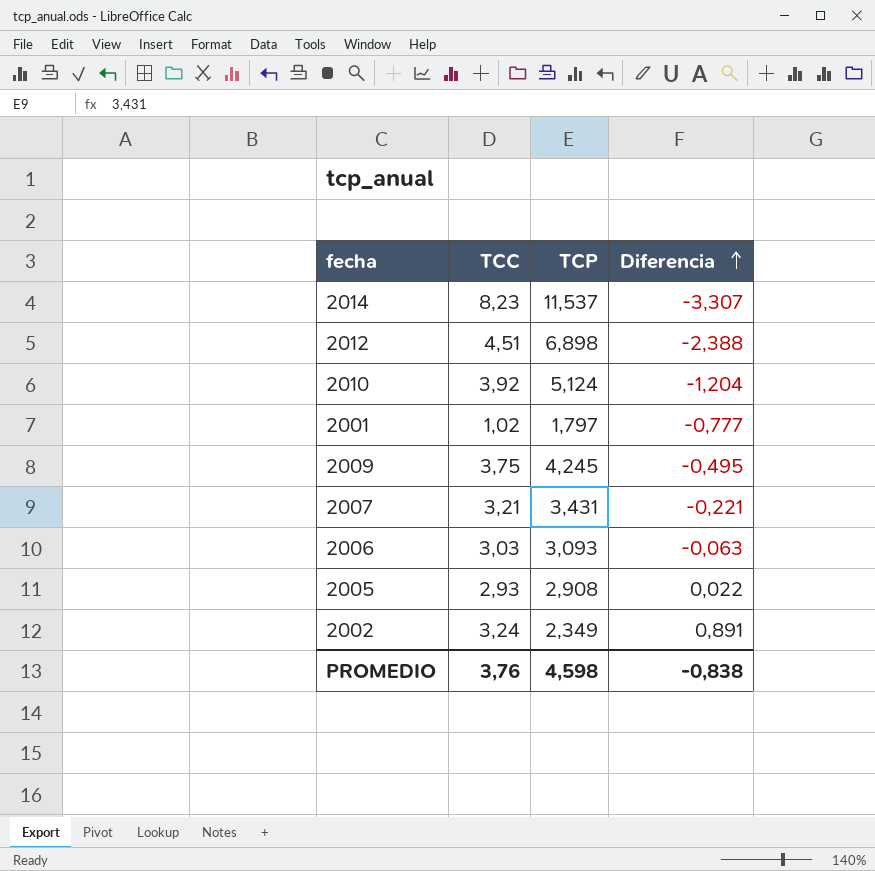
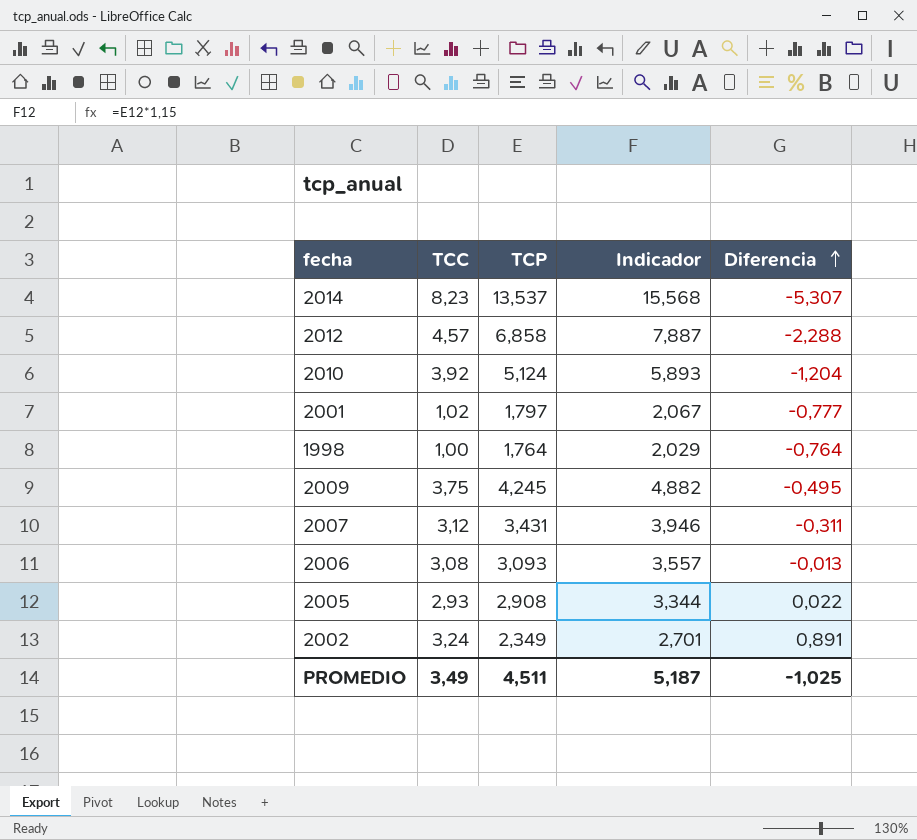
column Indicador | formula: none -> [TCP] * 1,15
2014 | TCP: 11,537 -> 13,537
2014 | Diferencia: -3,307 -> -5,307
2012 | TCC: 4,51 -> 4,57
2012 | TCP: 6,898 -> 6,858
2012 | Diferencia: -2,388 -> -2,288
row 1998: none -> 1,00 | 1,764 | 2,029 | -0,764
2007 | TCC: 3,21 -> 3,12
2007 | Diferencia: -0,221 -> -0,311
2006 | TCC: 3,03 -> 3,08
2006 | Diferencia: -0,063 -> -0,013
PROMEDIO | TCC: 3,76 -> 3,49
PROMEDIO | TCP: 4,598 -> 4,511
PROMEDIO | Diferencia: -0,838 -> -1,025

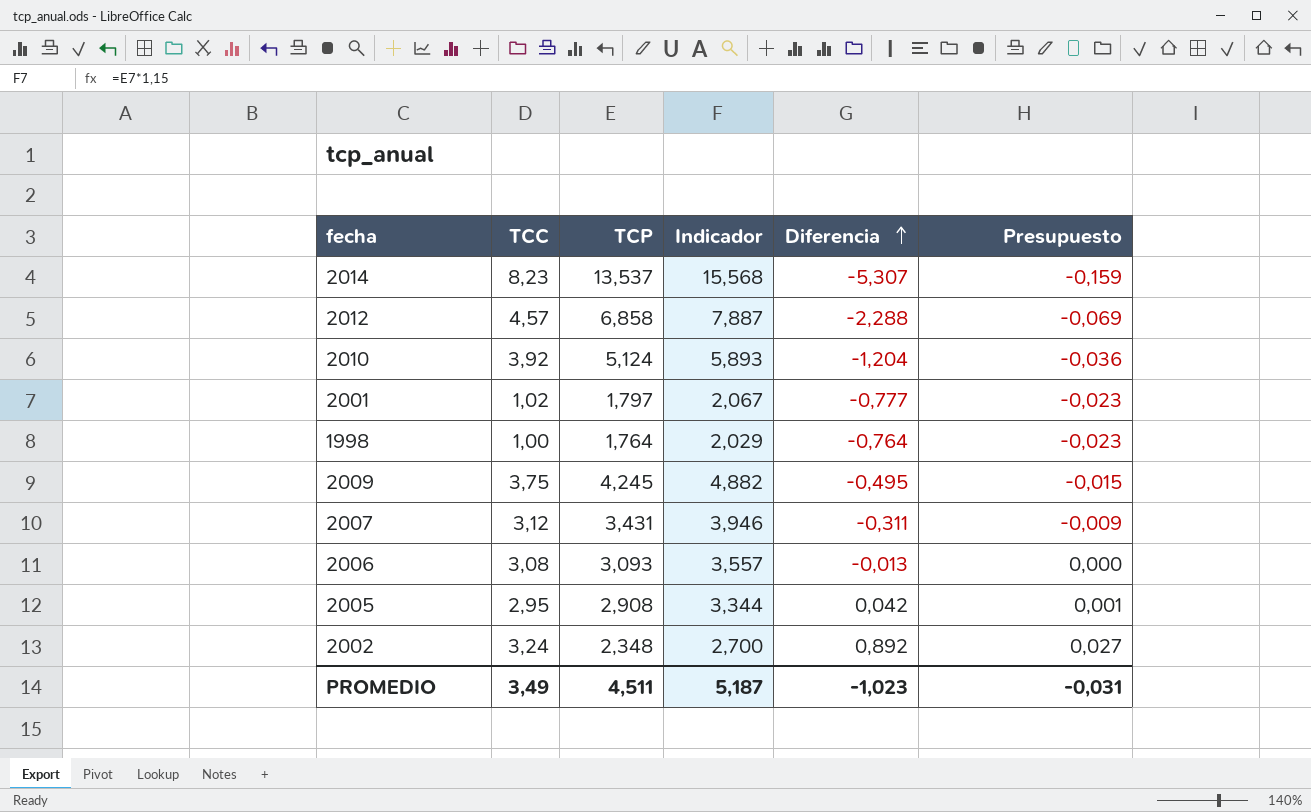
column Presupuesto | formula: none -> [Diferencia] * 0,03
2005 | TCC: 2,93 -> 2,95
2005 | Diferencia: 0,022 -> 0,042
2002 | TCP: 2,349 -> 2,348
2002 | Indicador: 2,701 -> 2,700
2002 | Diferencia: 0,891 -> 0,892
PROMEDIO | Diferencia: -1,025 -> -1,023

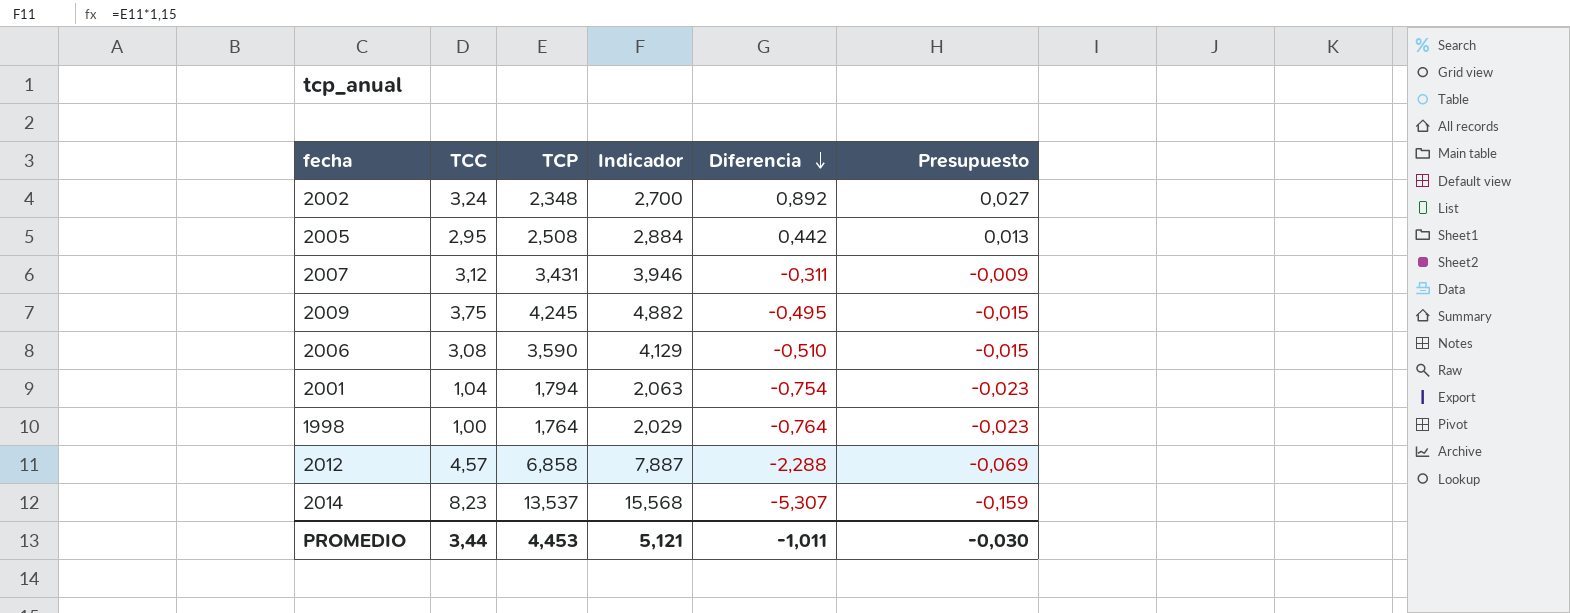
row order: Diferencia ascending -> Diferencia descending
row 2010: 3,92 | 5,124 | 5,893 | -1,204 | -0,036 -> none
2005 | TCP: 2,908 -> 2,508
2005 | Indicador: 3,344 -> 2,884
2005 | Diferencia: 0,042 -> 0,442
2005 | Presupuesto: 0,001 -> 0,013
2006 | TCP: 3,093 -> 3,590
2006 | Indicador: 3,557 -> 4,129
2006 | Diferencia: -0,013 -> -0,510
2006 | Presupuesto: 0,000 -> -0,015
2001 | TCC: 1,02 -> 1,04
2001 | TCP: 1,797 -> 1,794
2001 | Indicador: 2,067 -> 2,063
2001 | Diferencia: -0,777 -> -0,754
PROMEDIO | TCC: 3,49 -> 3,44
PROMEDIO | TCP: 4,511 -> 4,453
PROMEDIO | Indicador: 5,187 -> 5,121
PROMEDIO | Diferencia: -1,023 -> -1,011
PROMEDIO | Presupuesto: -0,031 -> -0,030

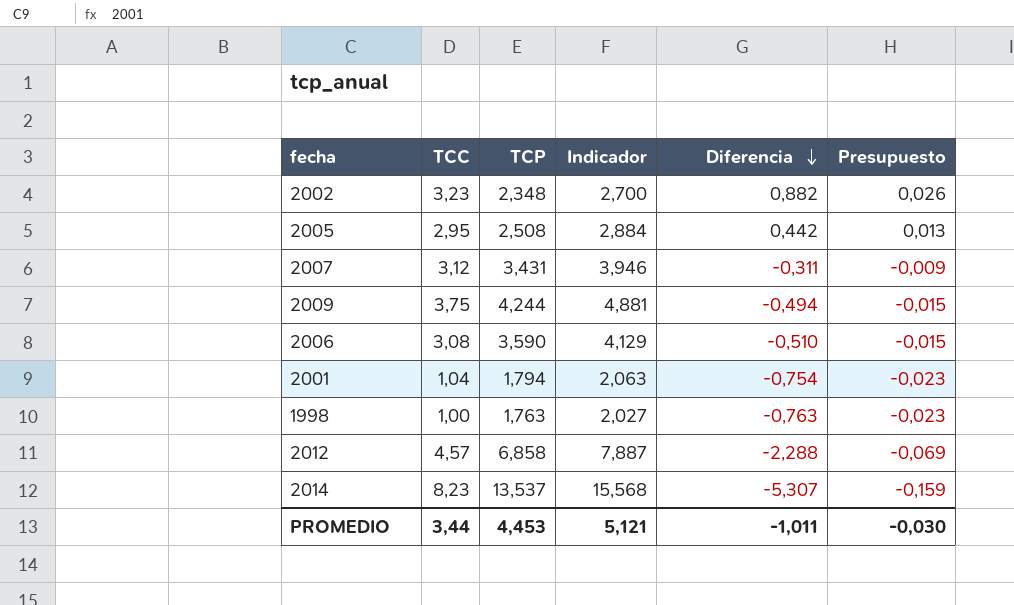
2002 | TCC: 3,24 -> 3,23
2002 | Diferencia: 0,892 -> 0,882
2002 | Presupuesto: 0,027 -> 0,026
2009 | TCP: 4,245 -> 4,244
2009 | Indicador: 4,882 -> 4,881
2009 | Diferencia: -0,495 -> -0,494
1998 | TCP: 1,764 -> 1,763
1998 | Indicador: 2,029 -> 2,027
1998 | Diferencia: -0,764 -> -0,763

